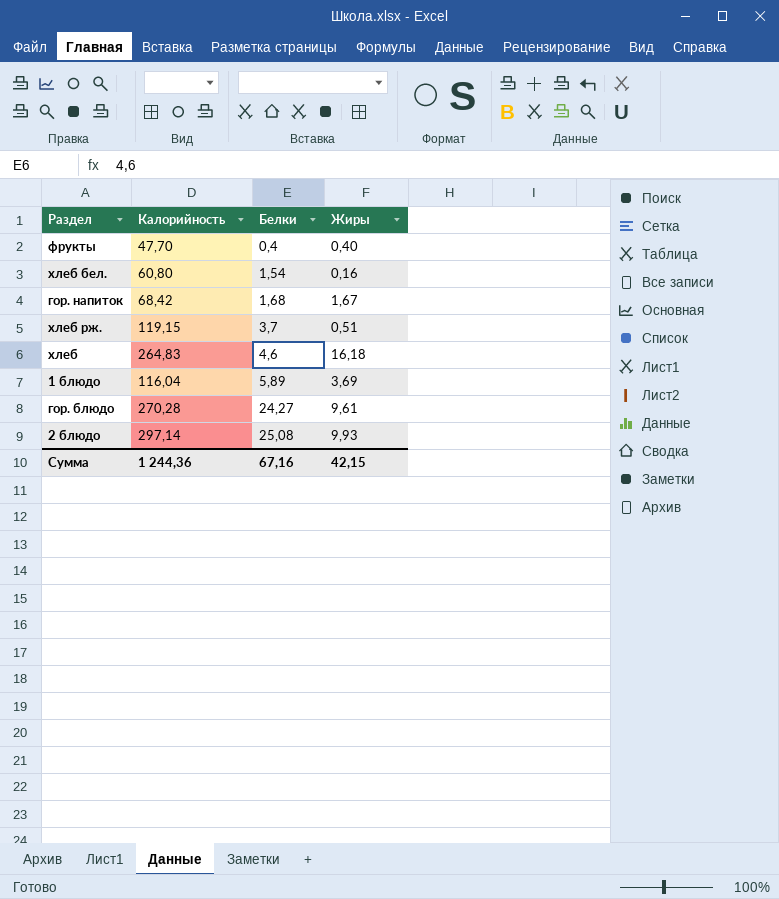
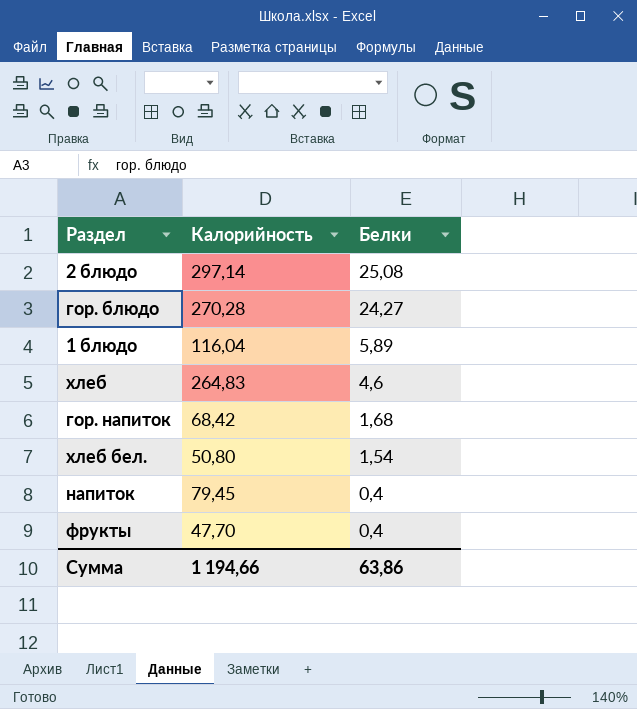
row order: Белки ascending -> Белки descending
column Жиры | position: 4 -> none
row хлеб рж.: 119,15 | 3,7 | 0,51 -> none
хлеб бел. | Калорийность: 60,80 -> 50,80
row напиток: none -> 79,45 | 0,4
Сумма | Калорийность: 1 244,36 -> 1 194,66
Сумма | Белки: 67,16 -> 63,86

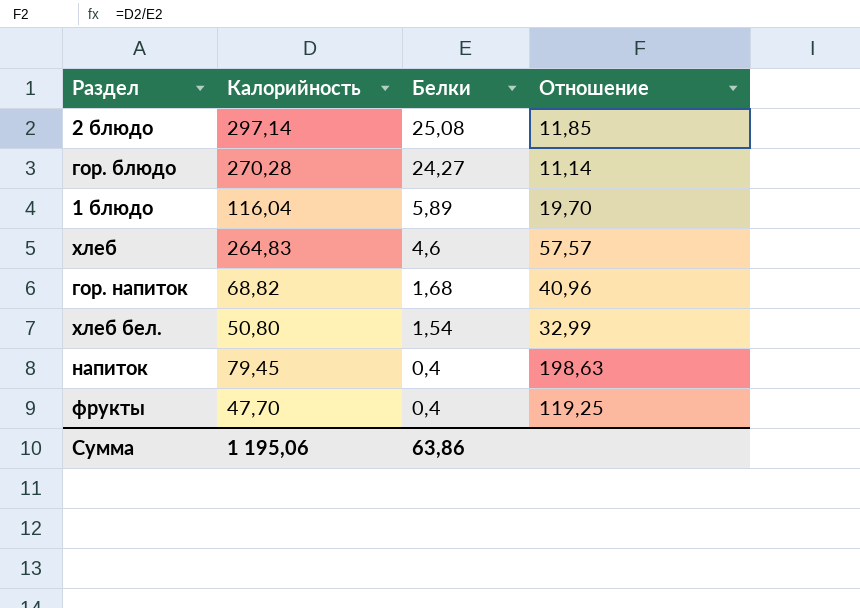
column Отношение | formula: none -> [Калорийность] / [Белки]
гор. напиток | Калорийность: 68,42 -> 68,82
Сумма | Калорийность: 1 194,66 -> 1 195,06

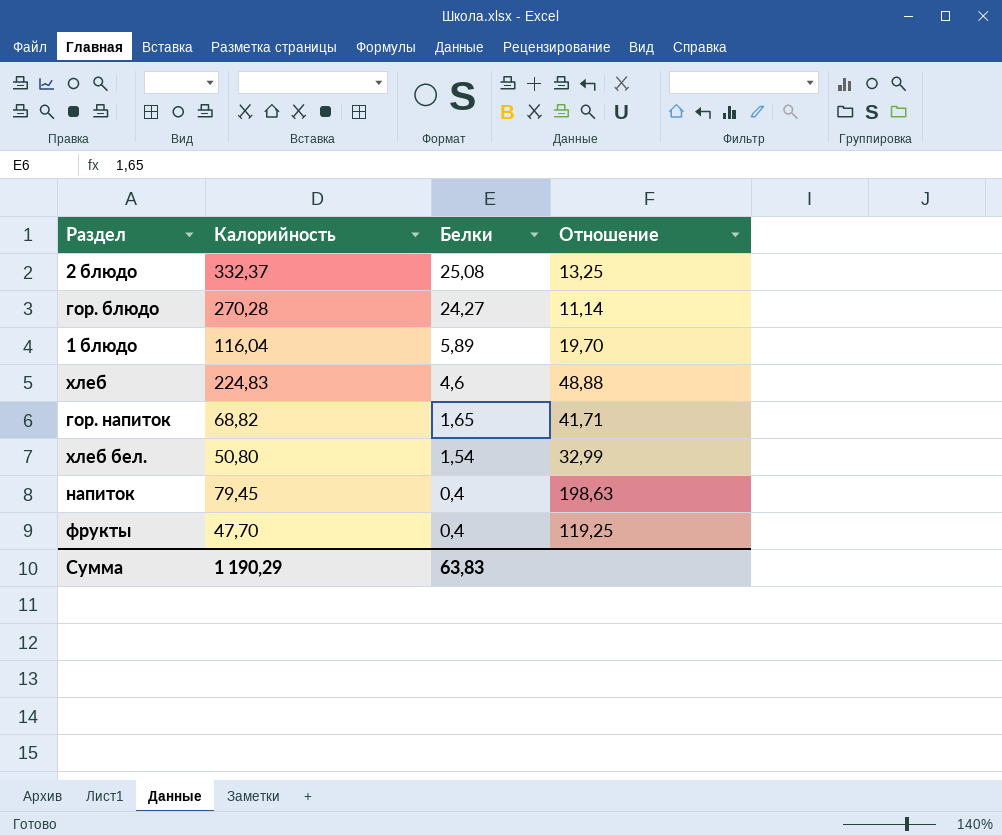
2 блюдо | Калорийность: 297,14 -> 332,37
2 блюдо | Отношение: 11,85 -> 13,25
хлеб | Калорийность: 264,83 -> 224,83
хлеб | Отношение: 57,57 -> 48,88
гор. напиток | Белки: 1,68 -> 1,65
гор. напиток | Отношение: 40,96 -> 41,71
Сумма | Калорийность: 1 195,06 -> 1 190,29
Сумма | Белки: 63,86 -> 63,83

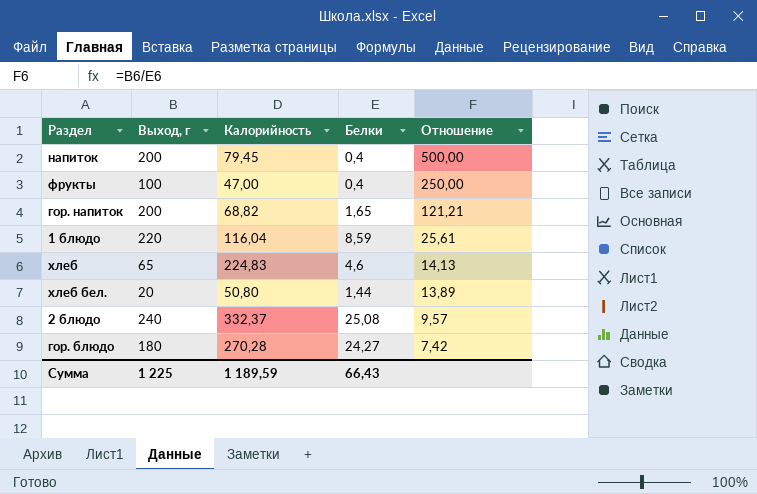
row order: Белки descending -> Отношение descending
column Выход, г | position: none -> 2
column Отношение | formula: [Калорийность] / [Белки] -> [Выход, г] / [Белки]
фрукты | Калорийность: 47,70 -> 47,00
1 блюдо | Белки: 5,89 -> 8,59
хлеб бел. | Белки: 1,54 -> 1,44
Сумма | Калорийность: 1 190,29 -> 1 189,59
Сумма | Белки: 63,83 -> 66,43

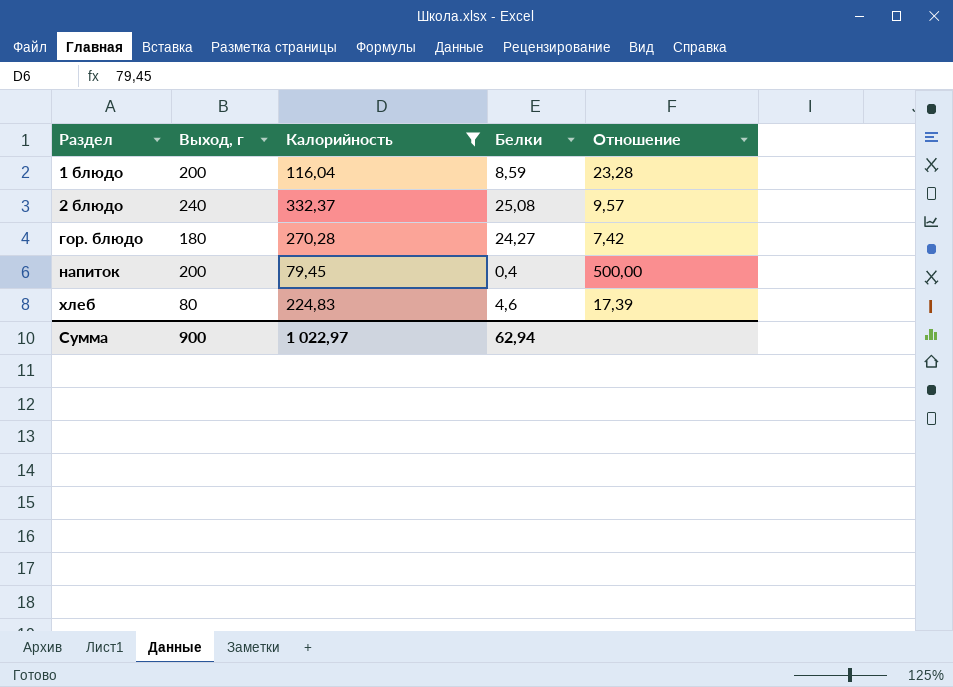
filter: none -> Калорийность >= 79,45
row order: Отношение descending -> Раздел ascending
1 блюдо | Выход, г: 220 -> 200
1 блюдо | Отношение: 25,61 -> 23,28
хлеб | Выход, г: 65 -> 80
хлеб | Отношение: 14,13 -> 17,39
Сумма | Выход, г: 1 225 -> 900
Сумма | Калорийность: 1 189,59 -> 1 022,97
Сумма | Белки: 66,43 -> 62,94

